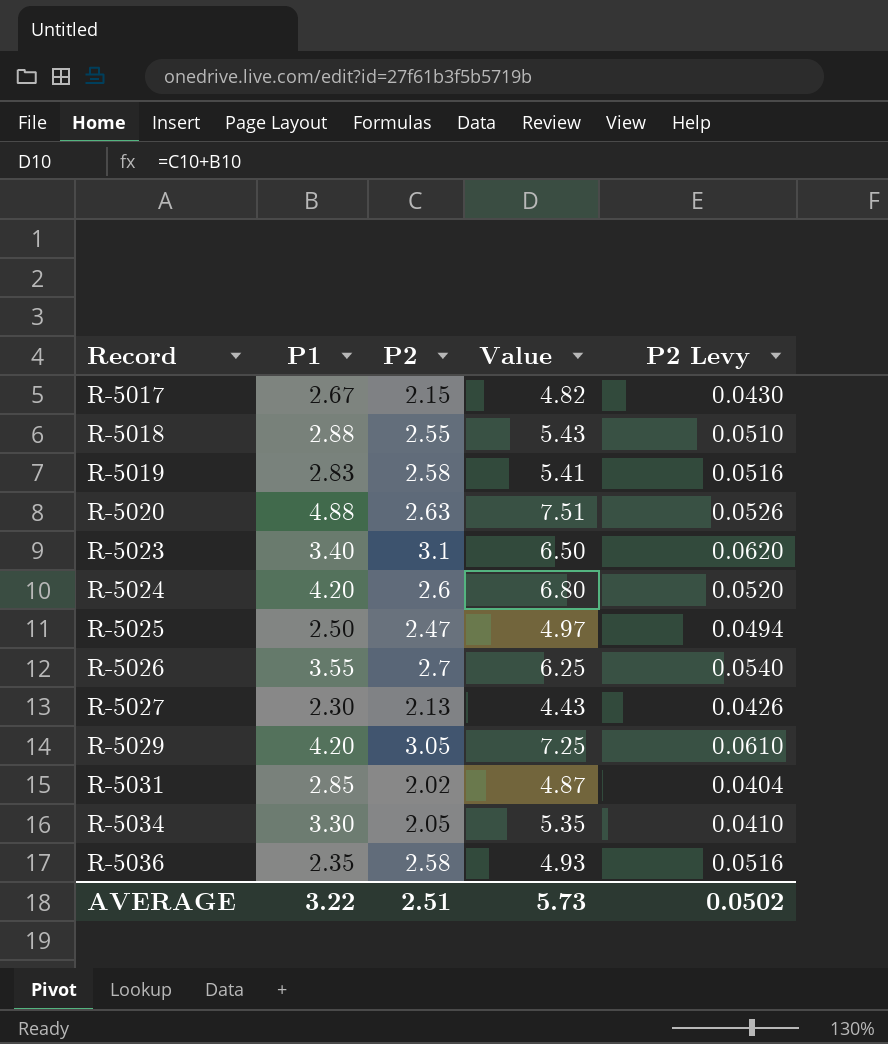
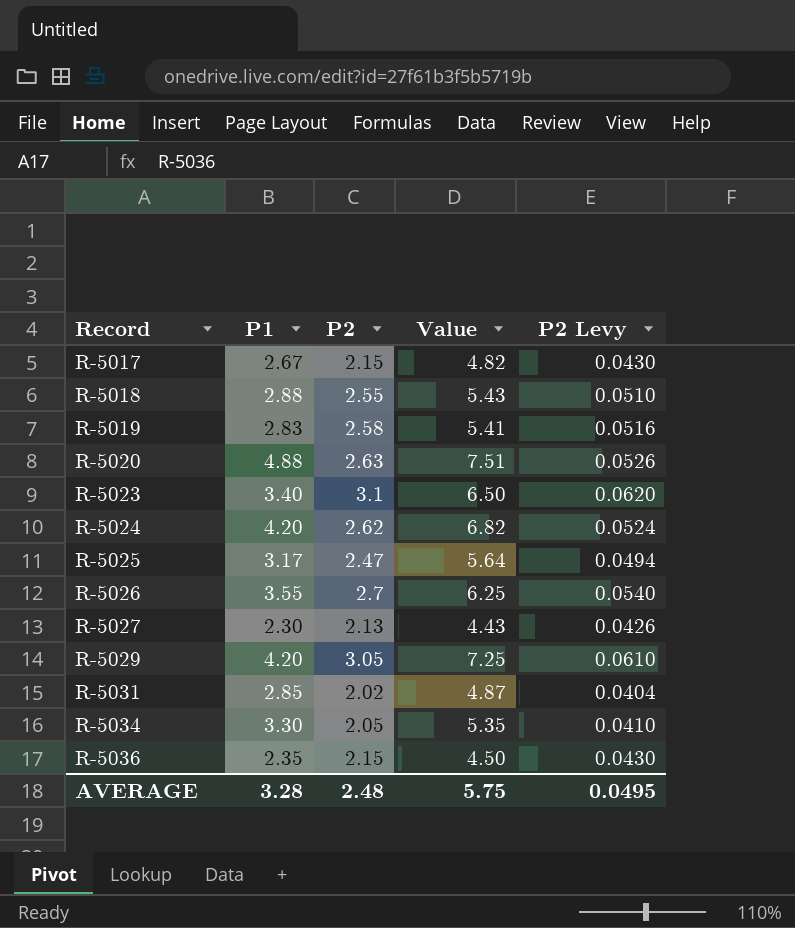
R-5024 | P2: 2.6 -> 2.62
R-5024 | Value: 6.80 -> 6.82
R-5024 | P2 Levy: 0.0520 -> 0.0524
R-5025 | P1: 2.50 -> 3.17
R-5025 | Value: 4.97 -> 5.64
R-5036 | P2: 2.58 -> 2.15
R-5036 | Value: 4.93 -> 4.50
R-5036 | P2 Levy: 0.0516 -> 0.0430
AVERAGE | P1: 3.22 -> 3.28
AVERAGE | P2: 2.51 -> 2.48
AVERAGE | Value: 5.73 -> 5.75
AVERAGE | P2 Levy: 0.0502 -> 0.0495

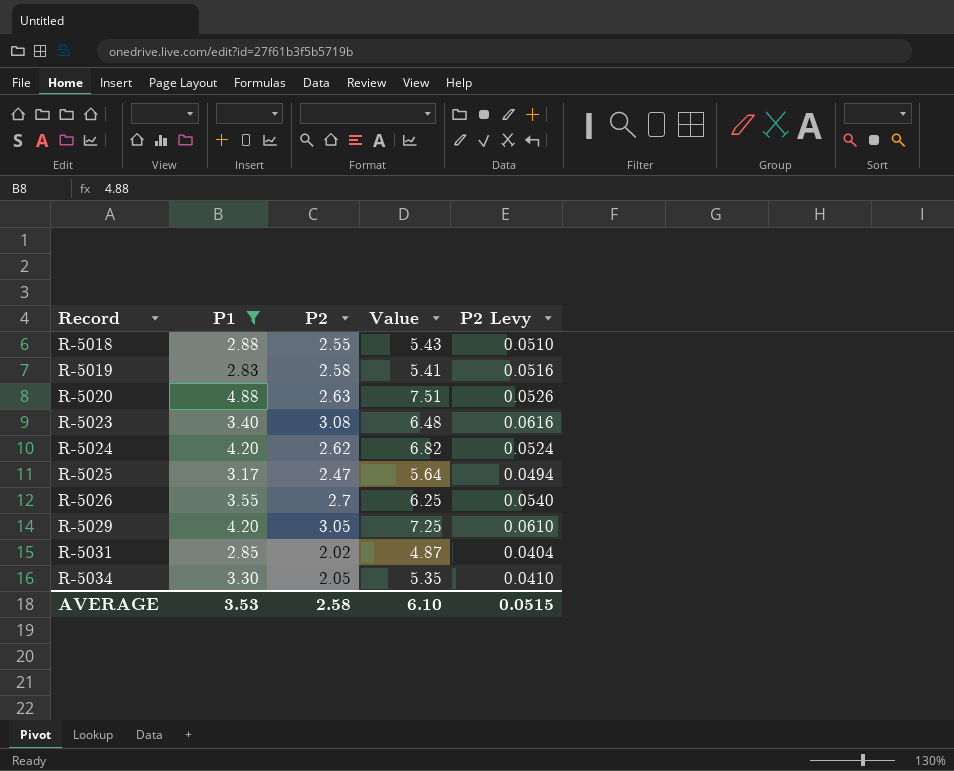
filter: none -> P1 >= 2.83
R-5023 | P2: 3.1 -> 3.08
R-5023 | Value: 6.50 -> 6.48
R-5023 | P2 Levy: 0.0620 -> 0.0616
AVERAGE | P1: 3.28 -> 3.53
AVERAGE | P2: 2.48 -> 2.58
AVERAGE | Value: 5.75 -> 6.10
AVERAGE | P2 Levy: 0.0495 -> 0.0515

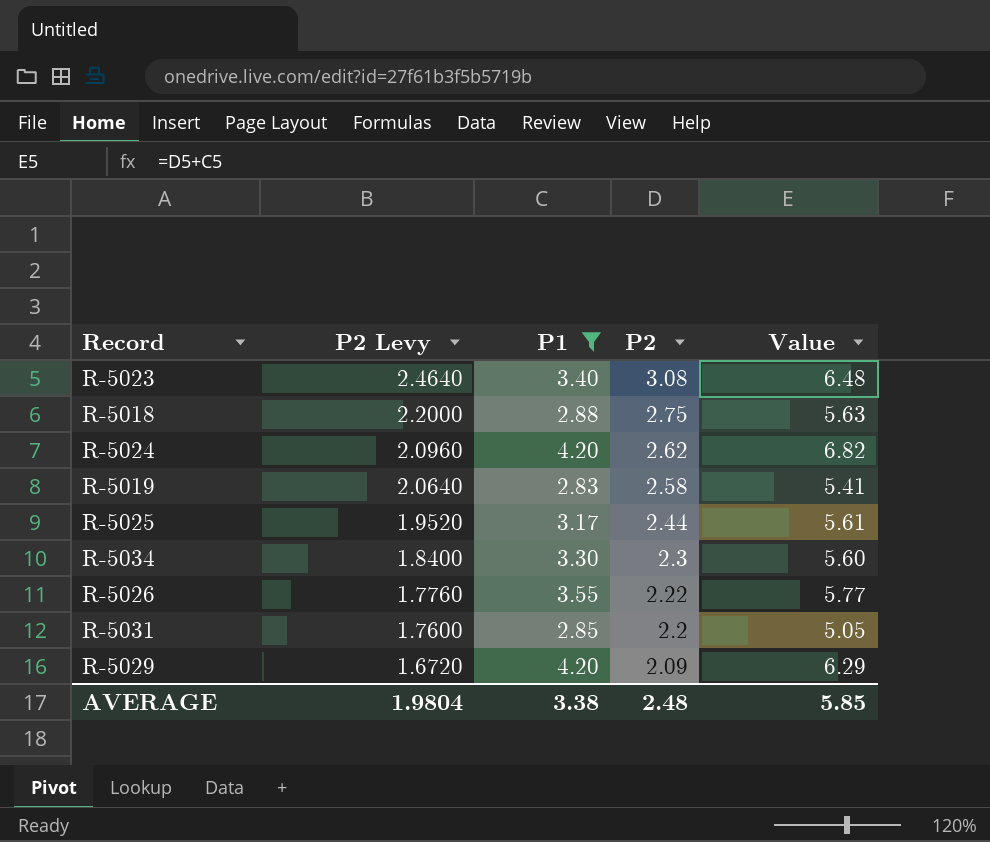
row order: Record ascending -> P2 Levy descending
column P2 Levy | formula: [P2] * 0.02 -> [P2] * 0.8
column P2 Levy | position: 5 -> 2
row R-5020: 4.88 | 2.63 | 7.51 | 0.0526 -> none
R-5018 | P2: 2.55 -> 2.75
R-5018 | Value: 5.43 -> 5.63
R-5025 | P2: 2.47 -> 2.44
R-5025 | Value: 5.64 -> 5.61
R-5034 | P2: 2.05 -> 2.3
R-5034 | Value: 5.35 -> 5.60
R-5026 | P2: 2.7 -> 2.22
R-5026 | Value: 6.25 -> 5.77
R-5031 | P2: 2.02 -> 2.2
R-5031 | Value: 4.87 -> 5.05
R-5029 | P2: 3.05 -> 2.09
R-5029 | Value: 7.25 -> 6.29
AVERAGE | P2 Levy: 0.0515 -> 1.9804
AVERAGE | P1: 3.53 -> 3.38
AVERAGE | P2: 2.58 -> 2.48
AVERAGE | Value: 6.10 -> 5.85

